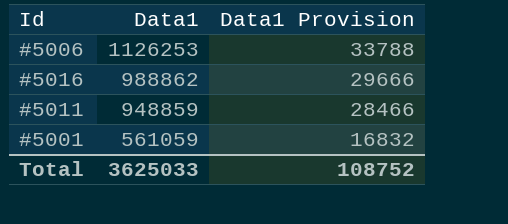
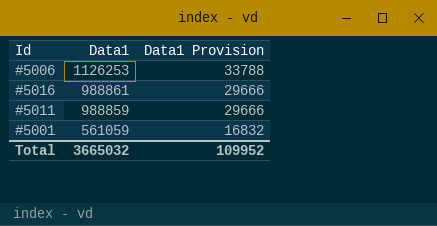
#5016 | Data1: 988862 -> 988861
#5011 | Data1: 948859 -> 988859
#5011 | Data1 Provision: 28466 -> 29666
Total | Data1: 3625033 -> 3665032
Total | Data1 Provision: 108752 -> 109952

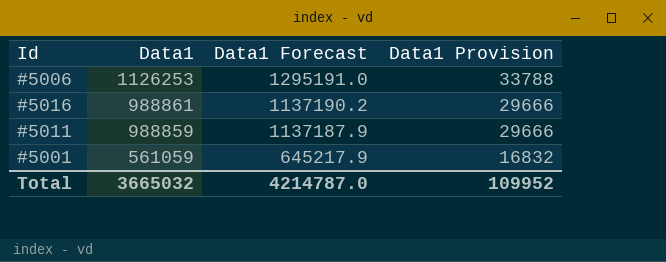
column Data1 Forecast | formula: none -> [Data1] * 1.15

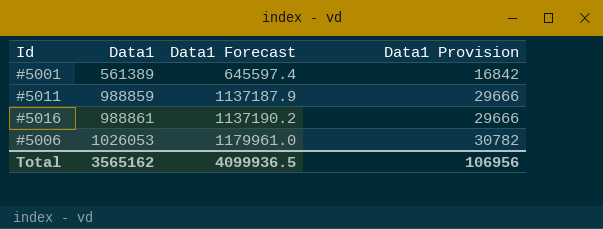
row order: Data1 descending -> Data1 ascending
#5001 | Data1: 561059 -> 561389
#5001 | Data1 Forecast: 645217.9 -> 645597.4
#5001 | Data1 Provision: 16832 -> 16842
#5006 | Data1: 1126253 -> 1026053
#5006 | Data1 Forecast: 1295191.0 -> 1179961.0
#5006 | Data1 Provision: 33788 -> 30782
Total | Data1: 3665032 -> 3565162
Total | Data1 Forecast: 4214787.0 -> 4099936.5
Total | Data1 Provision: 109952 -> 106956

